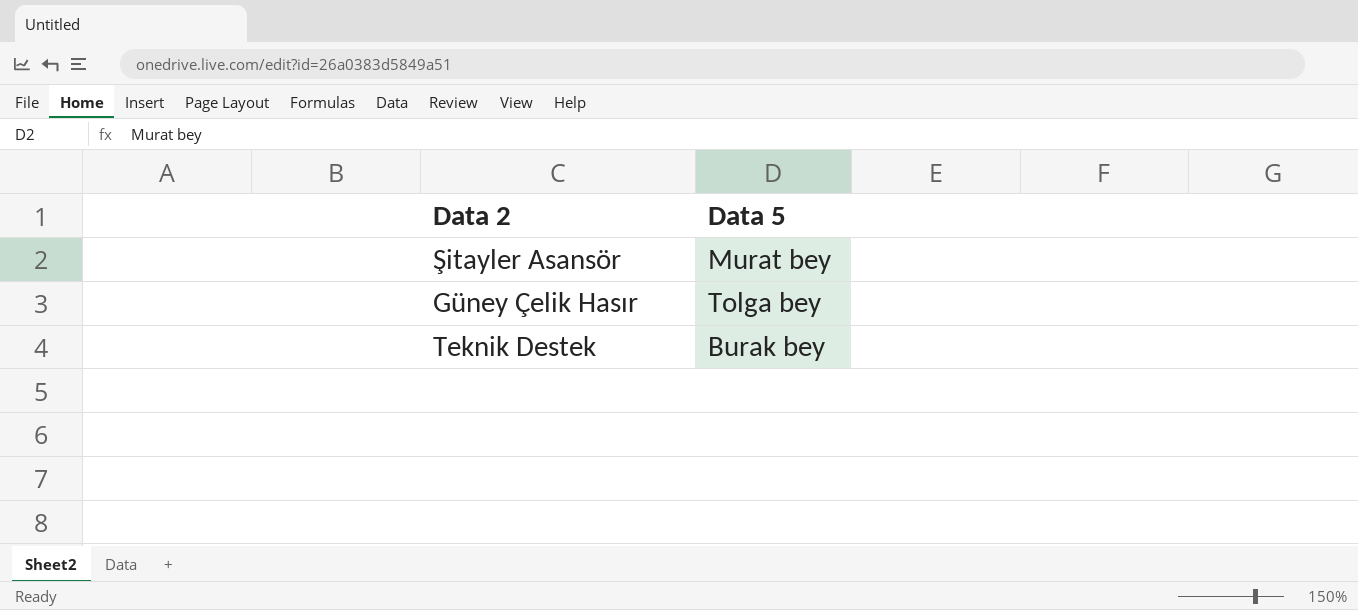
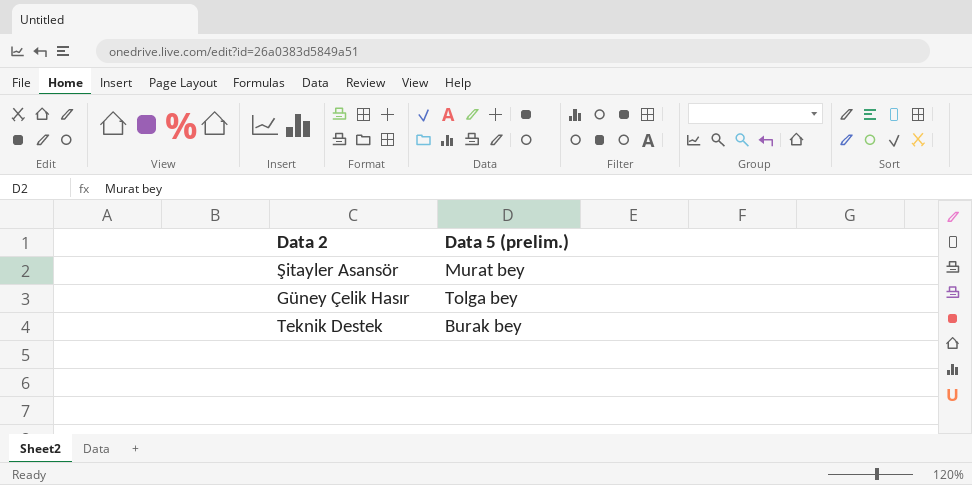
column name: Data 5 -> Data 5 (prelim.)

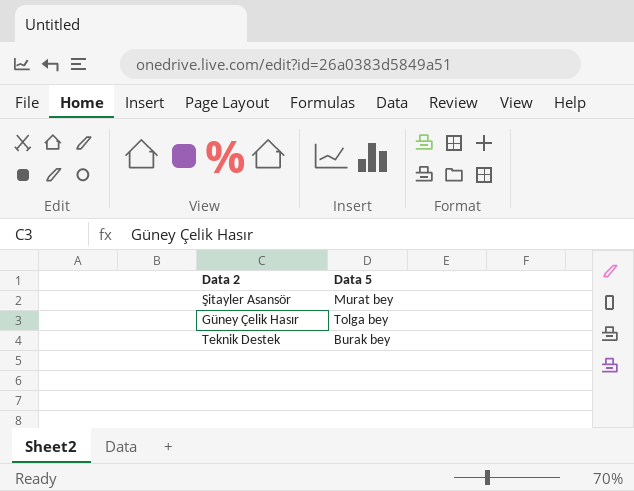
column name: Data 5 (prelim.) -> Data 5

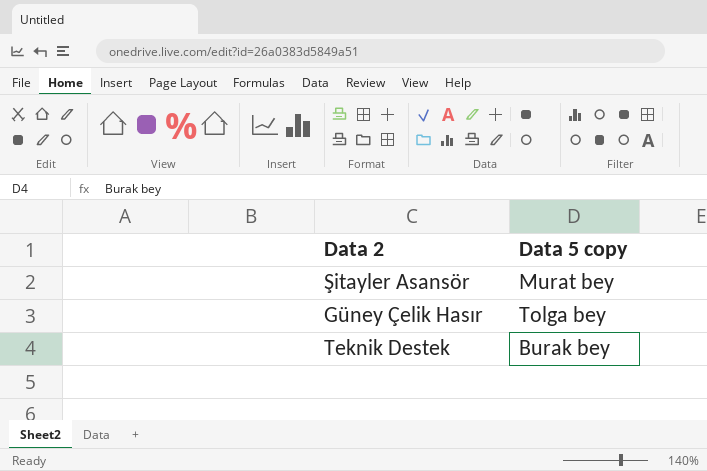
column name: Data 5 -> Data 5 copy

